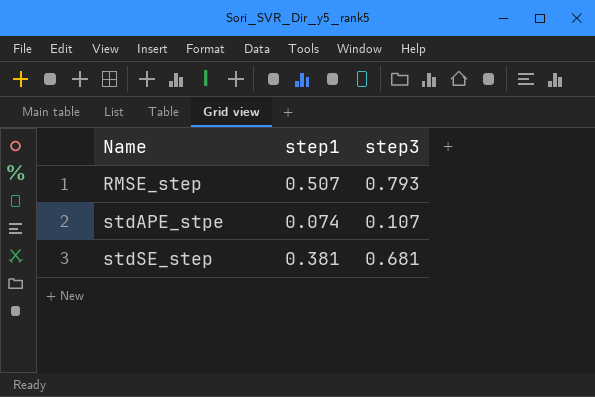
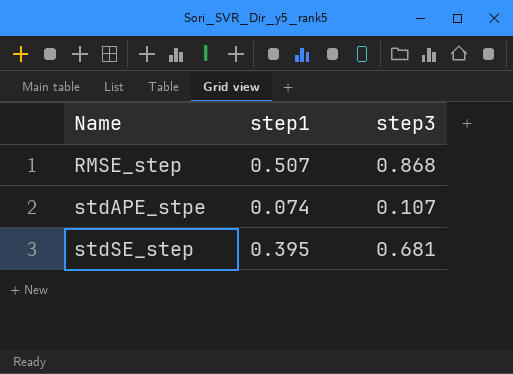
RMSE_step | step3: 0.793 -> 0.868
stdSE_step | step1: 0.381 -> 0.395

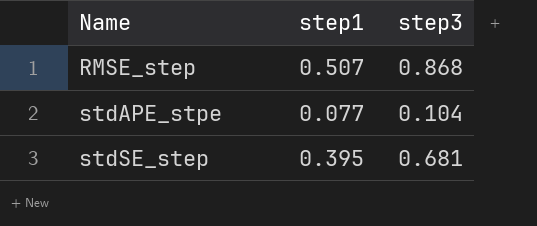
stdAPE_stpe | step1: 0.074 -> 0.077
stdAPE_stpe | step3: 0.107 -> 0.104

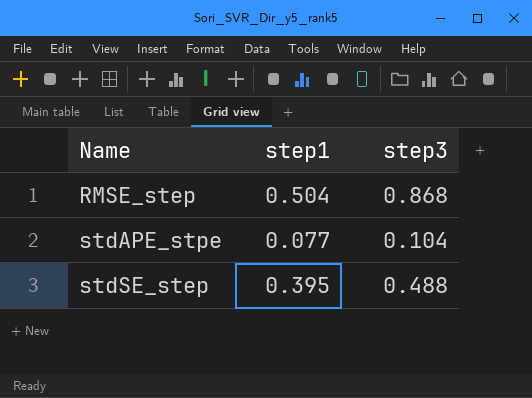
RMSE_step | step1: 0.507 -> 0.504
stdSE_step | step3: 0.681 -> 0.488

